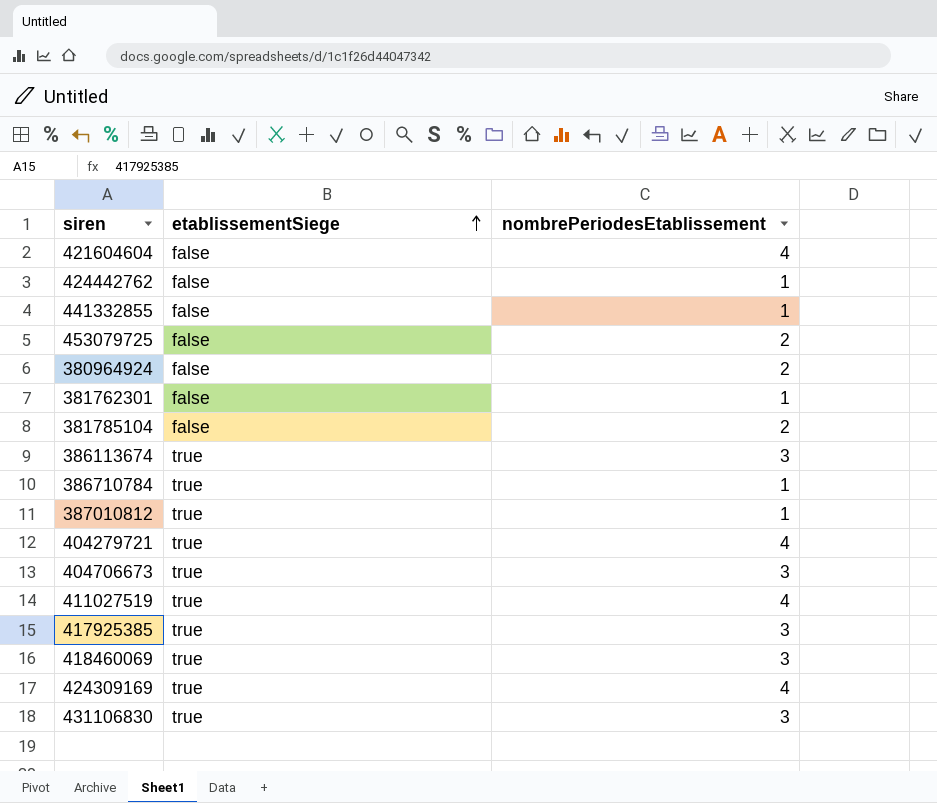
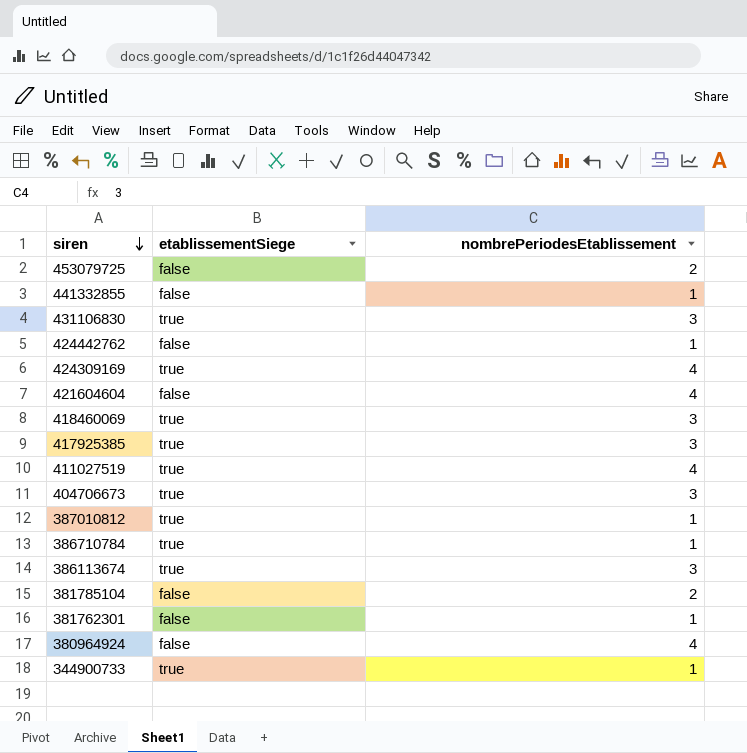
row order: etablissementSiege ascending -> siren descending
row 404279721: true | 4 -> none
380964924 | nombrePeriodesEtablissement: 2 -> 4
row 344900733: none -> true | 1

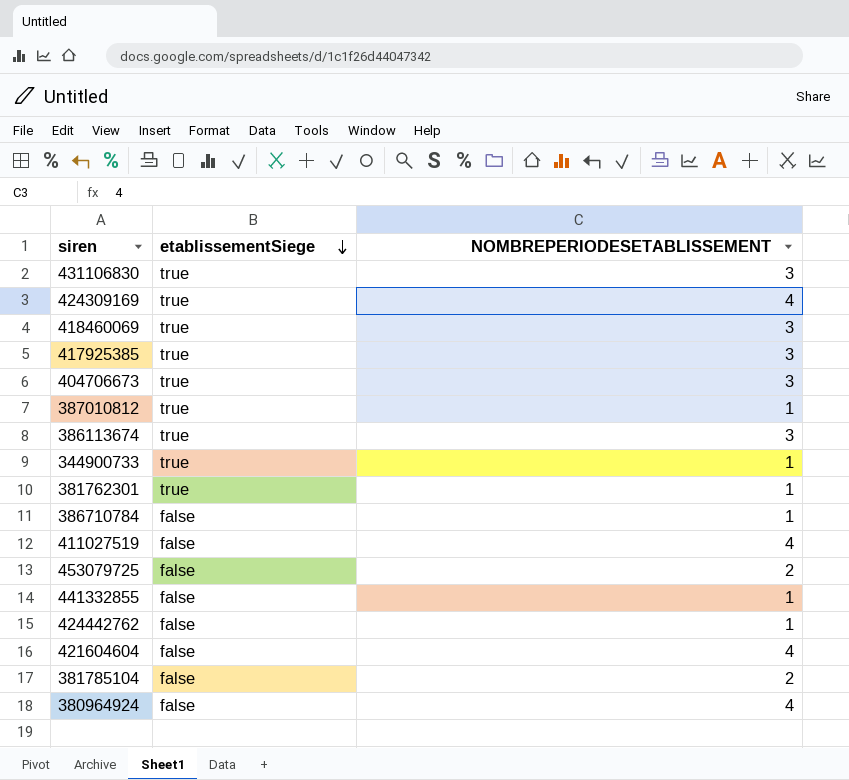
row order: siren descending -> etablissementSiege descending
column name: nombrePeriodesEtablissement -> NOMBREPERIODESETABLISSEMENT
381762301 | etablissementSiege: false -> true
386710784 | etablissementSiege: true -> false
411027519 | etablissementSiege: true -> false

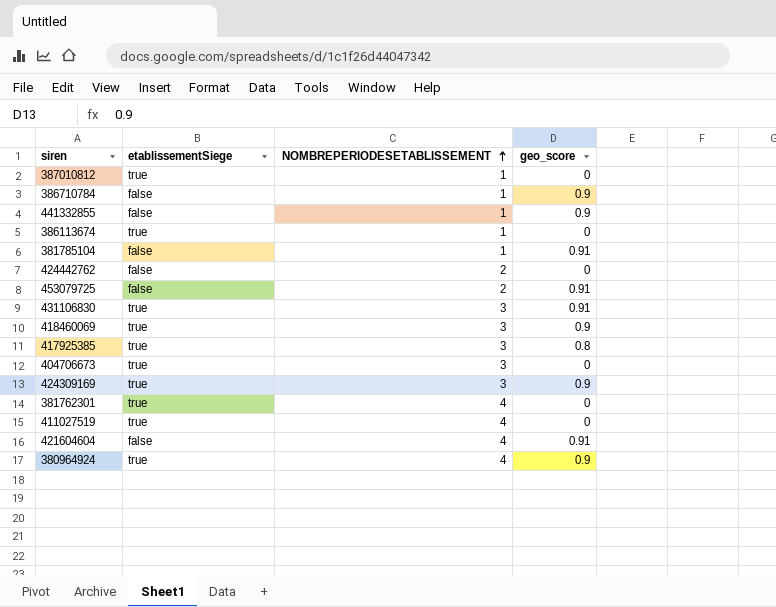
row order: etablissementSiege descending -> NOMBREPERIODESETABLISSEMENT ascending
column geo_score | position: none -> 4
row 344900733: true | 1 -> none
386113674 | NOMBREPERIODESETABLISSEMENT: 3 -> 1
381785104 | NOMBREPERIODESETABLISSEMENT: 2 -> 1
424442762 | NOMBREPERIODESETABLISSEMENT: 1 -> 2
424309169 | NOMBREPERIODESETABLISSEMENT: 4 -> 3
381762301 | NOMBREPERIODESETABLISSEMENT: 1 -> 4
411027519 | etablissementSiege: false -> true
380964924 | etablissementSiege: false -> true

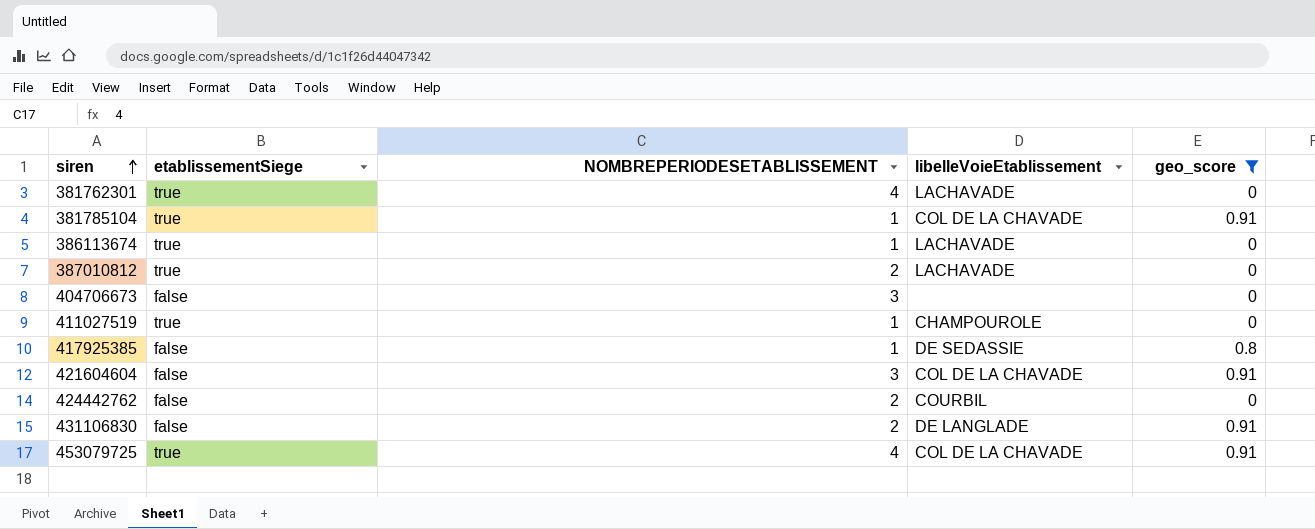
filter: none -> geo_score != 0.9
row order: NOMBREPERIODESETABLISSEMENT ascending -> siren ascending
column libelleVoieEtablissement | position: none -> 4
381785104 | etablissementSiege: false -> true
387010812 | NOMBREPERIODESETABLISSEMENT: 1 -> 2
404706673 | etablissementSiege: true -> false
411027519 | NOMBREPERIODESETABLISSEMENT: 4 -> 1
417925385 | etablissementSiege: true -> false
417925385 | NOMBREPERIODESETABLISSEMENT: 3 -> 1
421604604 | NOMBREPERIODESETABLISSEMENT: 4 -> 3
431106830 | etablissementSiege: true -> false
431106830 | NOMBREPERIODESETABLISSEMENT: 3 -> 2
453079725 | etablissementSiege: false -> true
453079725 | NOMBREPERIODESETABLISSEMENT: 2 -> 4

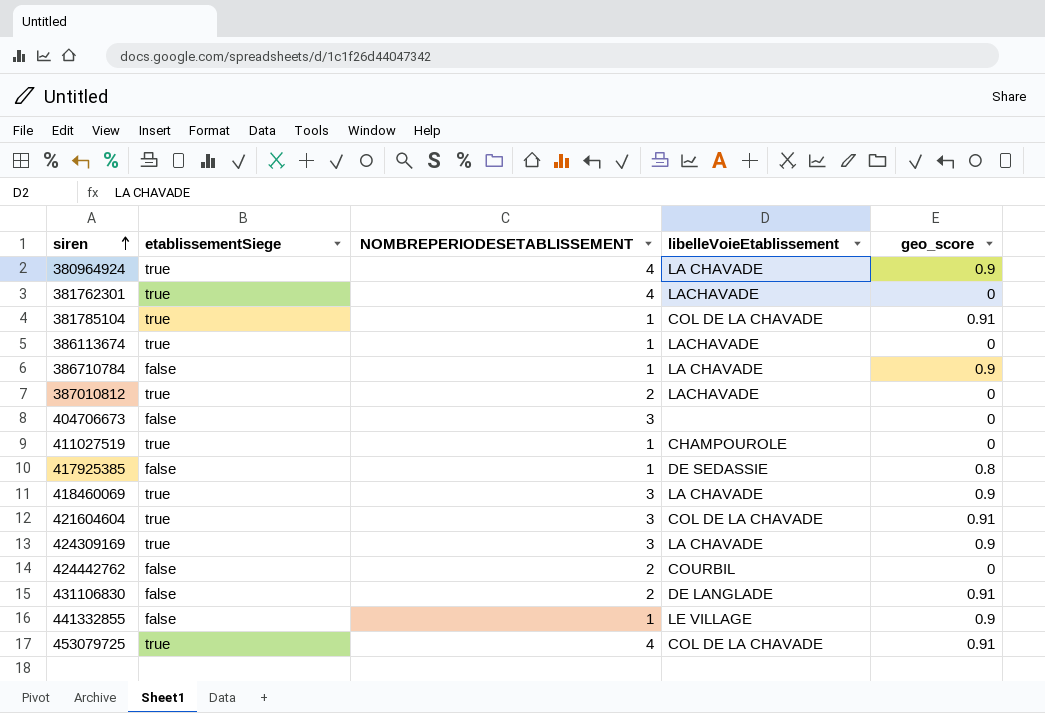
filter: geo_score != 0.9 -> none
421604604 | etablissementSiege: false -> true

